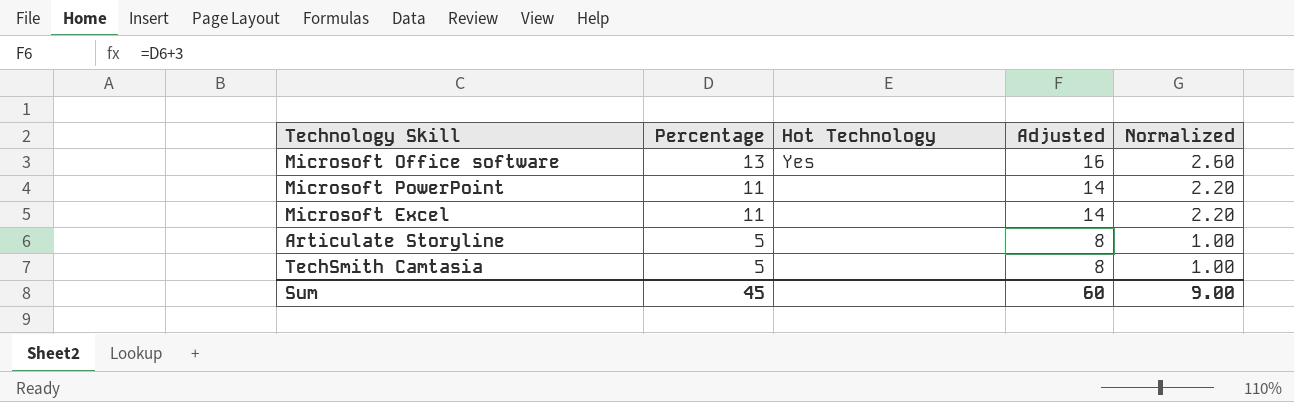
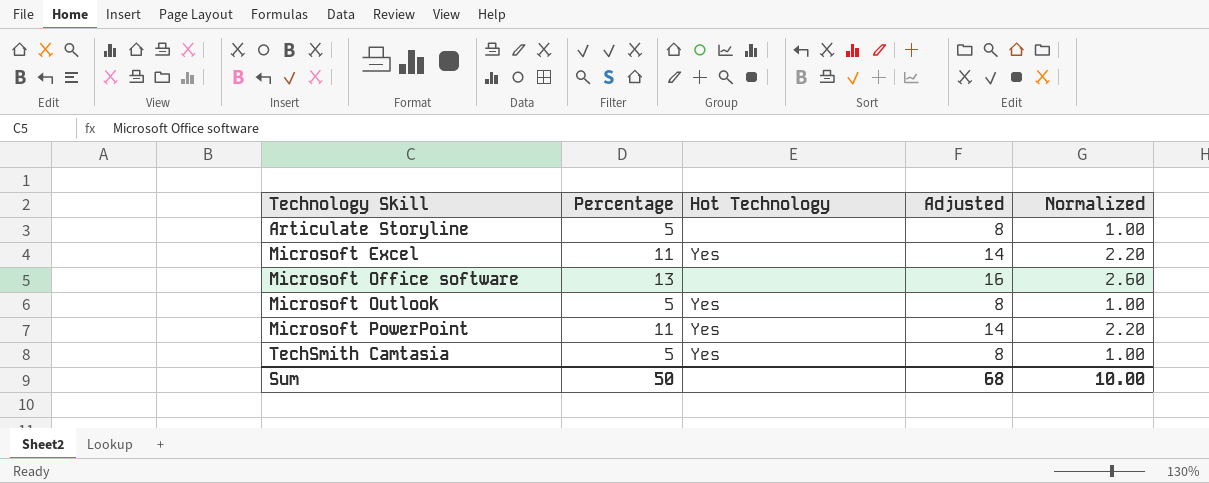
row order: Percentage descending -> Technology Skill ascending
Microsoft Excel | Hot Technology: none -> Yes
Microsoft Office software | Hot Technology: Yes -> none
row Microsoft Outlook: none -> 5 | Yes | 8 | 1.00
Microsoft PowerPoint | Hot Technology: none -> Yes
TechSmith Camtasia | Hot Technology: none -> Yes
Sum | Percentage: 45 -> 50
Sum | Adjusted: 60 -> 68
Sum | Normalized: 9.00 -> 10.00

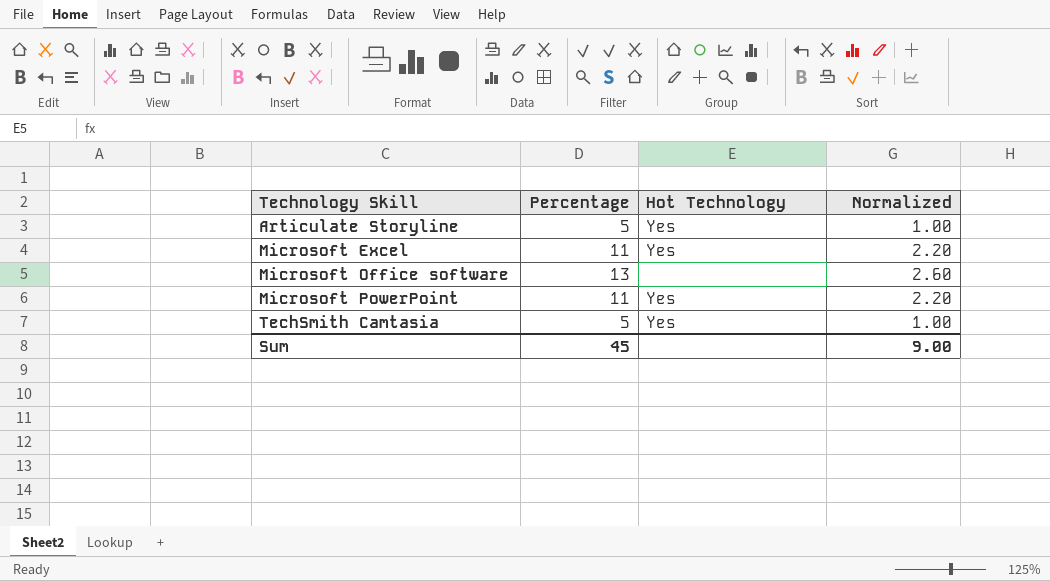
column Adjusted | formula: [Percentage] + 3 -> none
row Microsoft Outlook: 5 | Yes | 8 | 1.00 -> none
Articulate Storyline | Hot Technology: none -> Yes
Sum | Percentage: 50 -> 45
Sum | Normalized: 10.00 -> 9.00

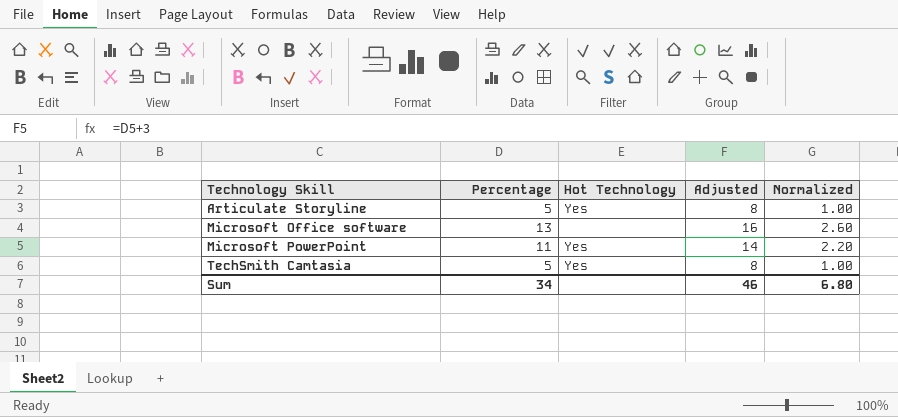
column Adjusted | formula: none -> [Percentage] + 3
row Microsoft Excel: 11 | Yes | 2.20 -> none
Sum | Percentage: 45 -> 34
Sum | Normalized: 9.00 -> 6.80

